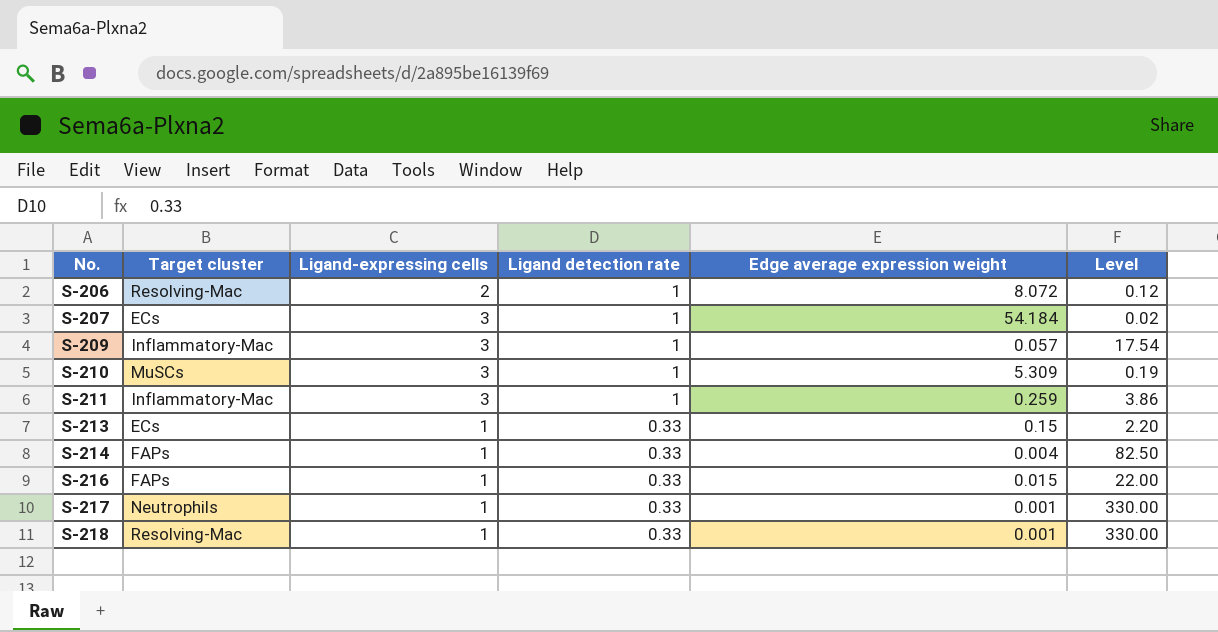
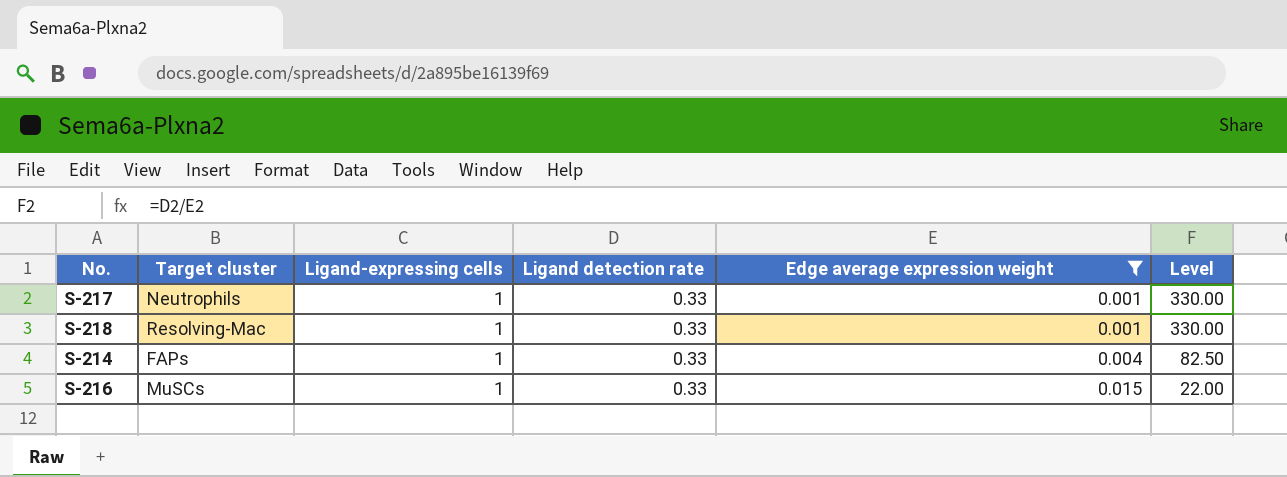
filter: none -> Edge average expression weight <= 0.015
row order: No. ascending -> Edge average expression weight ascending
S-216 | Target cluster: FAPs -> MuSCs

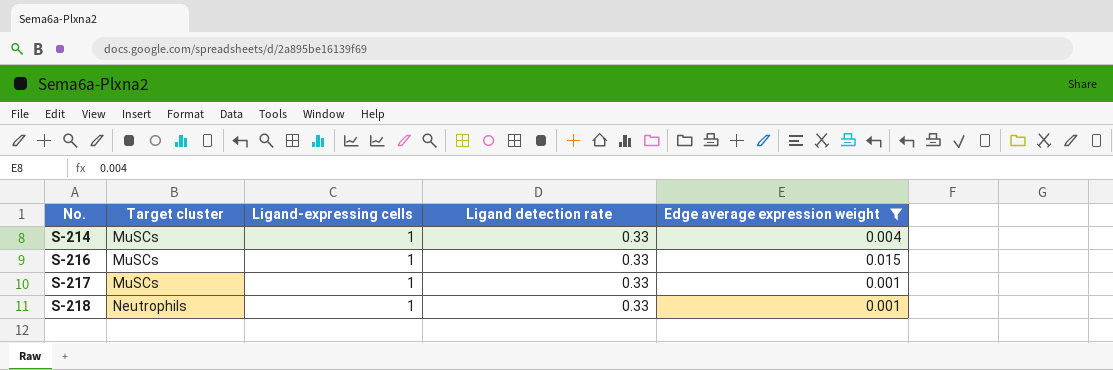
row order: Edge average expression weight ascending -> No. ascending
column Level | formula: [Ligand detection rate] / [Edge average expression weight] -> none
S-214 | Target cluster: FAPs -> MuSCs
S-217 | Target cluster: Neutrophils -> MuSCs
S-218 | Target cluster: Resolving-Mac -> Neutrophils

